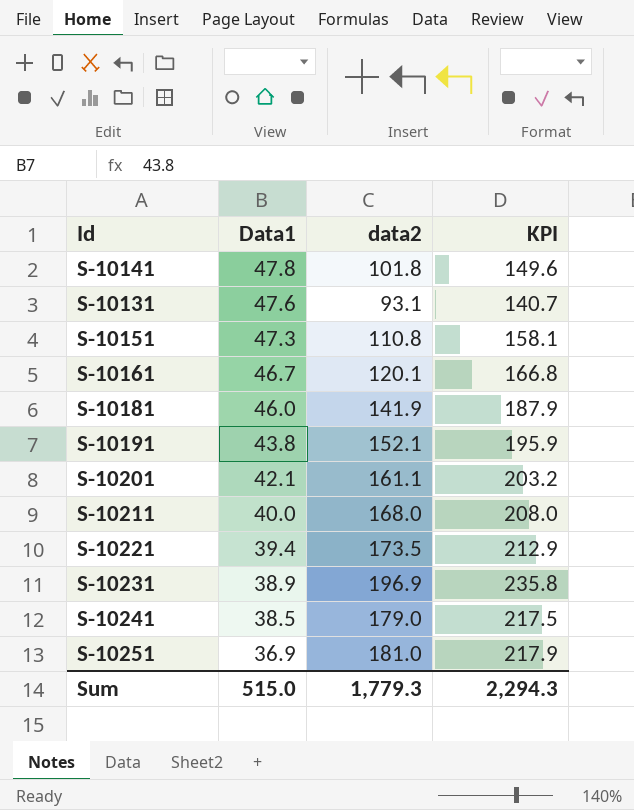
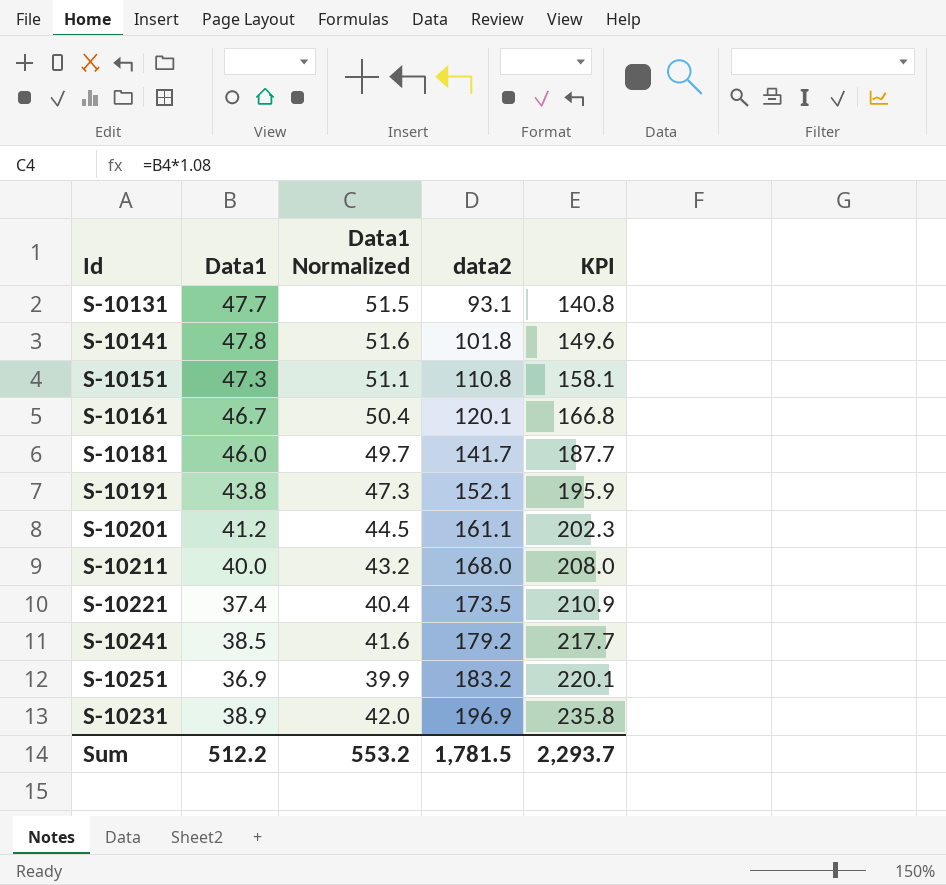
row order: Data1 descending -> data2 ascending
column Data1 Normalized | formula: none -> [Data1] * 1.08
S-10131 | Data1: 47.6 -> 47.7
S-10131 | KPI: 140.7 -> 140.8
S-10181 | data2: 141.9 -> 141.7
S-10181 | KPI: 187.9 -> 187.7
S-10201 | Data1: 42.1 -> 41.2
S-10201 | KPI: 203.2 -> 202.3
S-10221 | Data1: 39.4 -> 37.4
S-10221 | KPI: 212.9 -> 210.9
S-10241 | data2: 179.0 -> 179.2
S-10241 | KPI: 217.5 -> 217.7
S-10251 | data2: 181.0 -> 183.2
S-10251 | KPI: 217.9 -> 220.1
Sum | Data1: 515.0 -> 512.2
Sum | data2: 1,779.3 -> 1,781.5
Sum | KPI: 2,294.3 -> 2,293.7

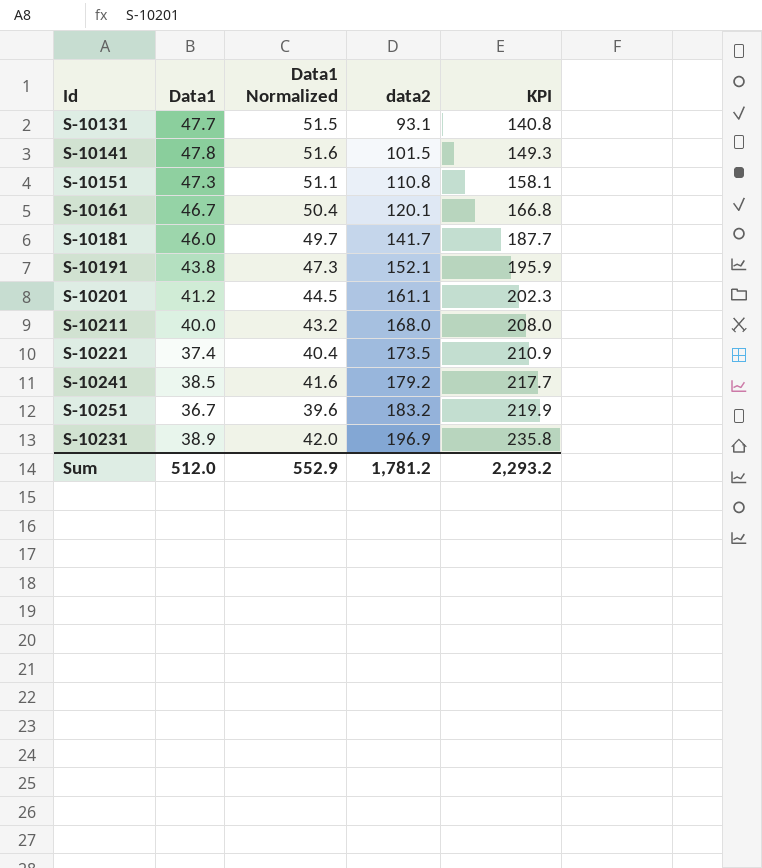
S-10141 | data2: 101.8 -> 101.5
S-10141 | KPI: 149.6 -> 149.3
S-10251 | Data1: 36.9 -> 36.7
S-10251 | Data1 Normalized: 39.9 -> 39.6
S-10251 | KPI: 220.1 -> 219.9
Sum | Data1: 512.2 -> 512.0
Sum | Data1 Normalized: 553.2 -> 552.9
Sum | data2: 1,781.5 -> 1,781.2
Sum | KPI: 2,293.7 -> 2,293.2

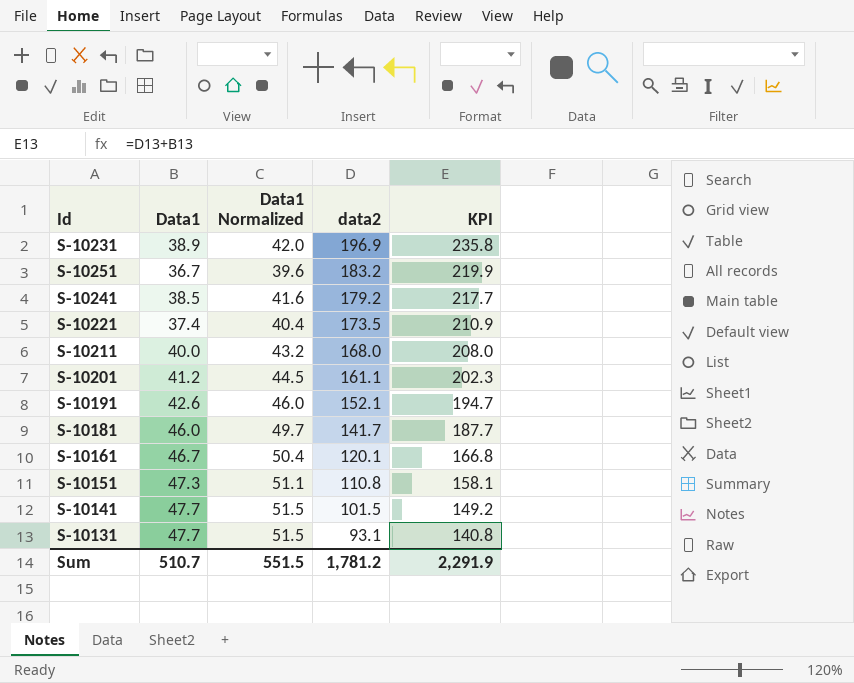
row order: data2 ascending -> data2 descending
S-10191 | Data1: 43.8 -> 42.6
S-10191 | Data1 Normalized: 47.3 -> 46.0
S-10191 | KPI: 195.9 -> 194.7
S-10141 | Data1: 47.8 -> 47.7
S-10141 | Data1 Normalized: 51.6 -> 51.5
S-10141 | KPI: 149.3 -> 149.2
Sum | Data1: 512.0 -> 510.7
Sum | Data1 Normalized: 552.9 -> 551.5
Sum | KPI: 2,293.2 -> 2,291.9

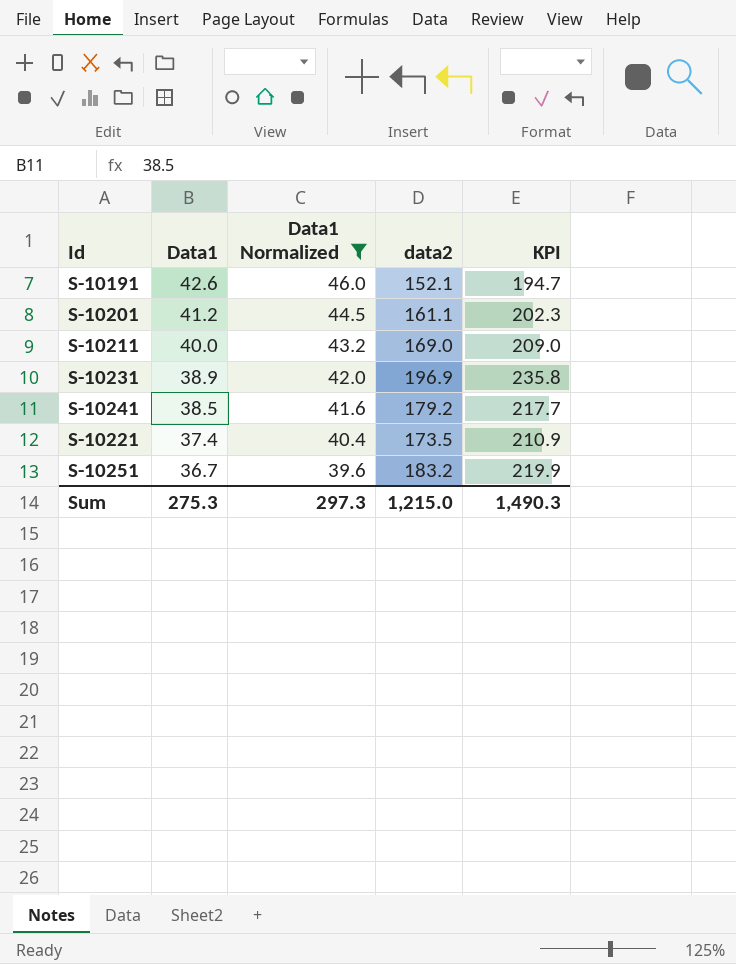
filter: none -> Data1 Normalized <= 46.0
row order: data2 descending -> Data1 descending
S-10211 | data2: 168.0 -> 169.0
S-10211 | KPI: 208.0 -> 209.0
Sum | Data1: 510.7 -> 275.3
Sum | Data1 Normalized: 551.5 -> 297.3
Sum | data2: 1,781.2 -> 1,215.0
Sum | KPI: 2,291.9 -> 1,490.3

